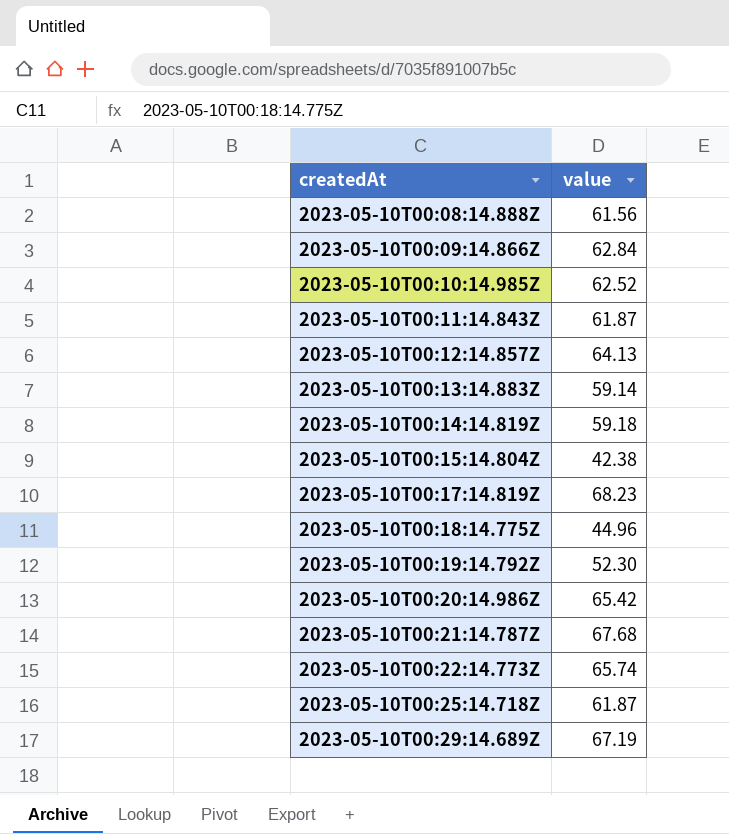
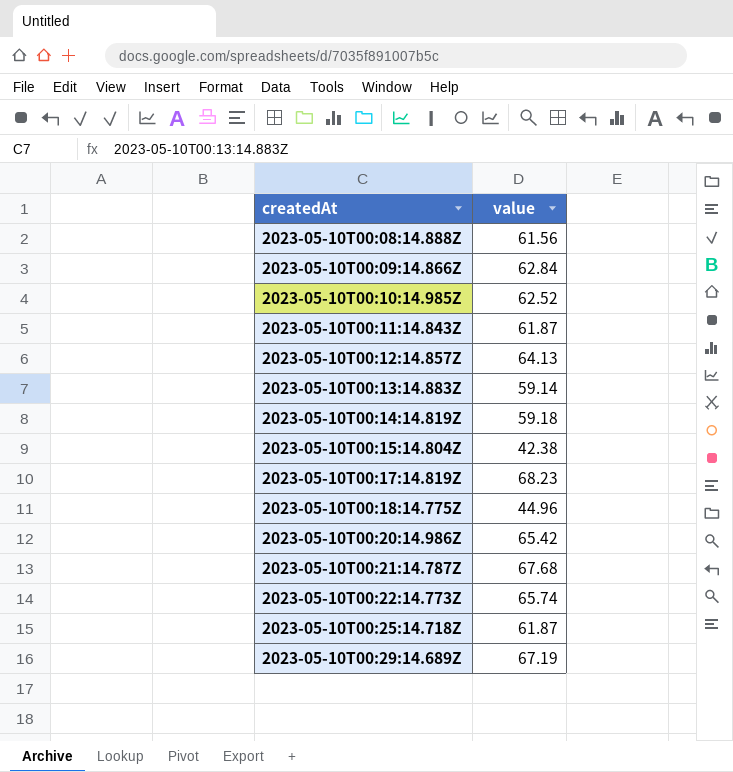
row 2023-05-10T00:19:14.792Z: 52.30 -> none

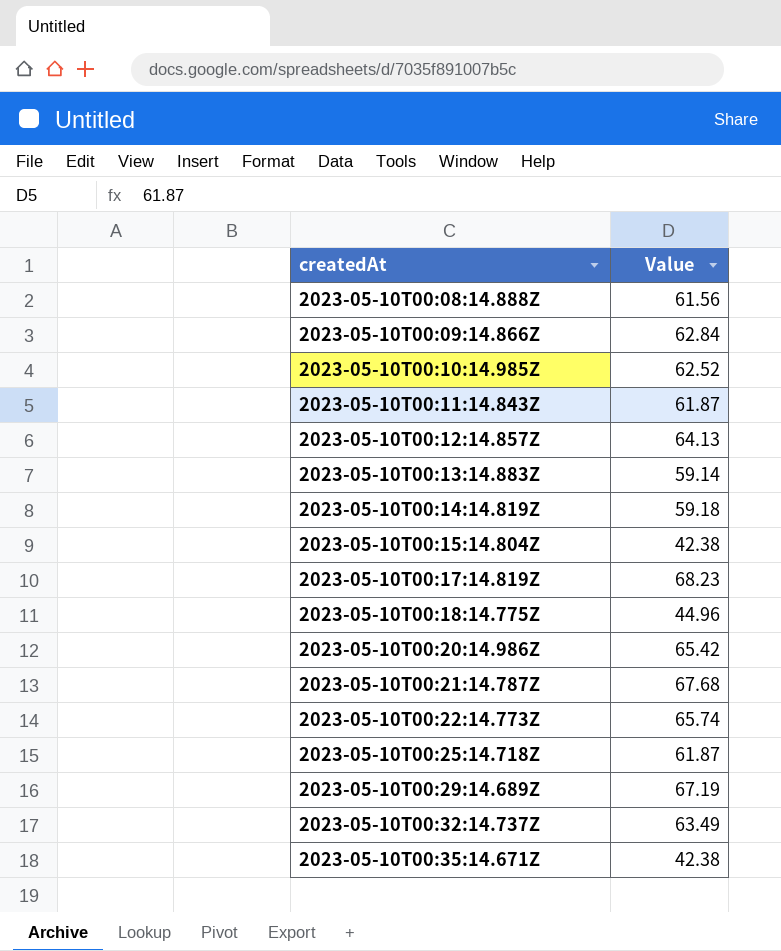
column name: value -> Value
row 2023-05-10T00:32:14.737Z: none -> 63.49
row 2023-05-10T00:35:14.671Z: none -> 42.38

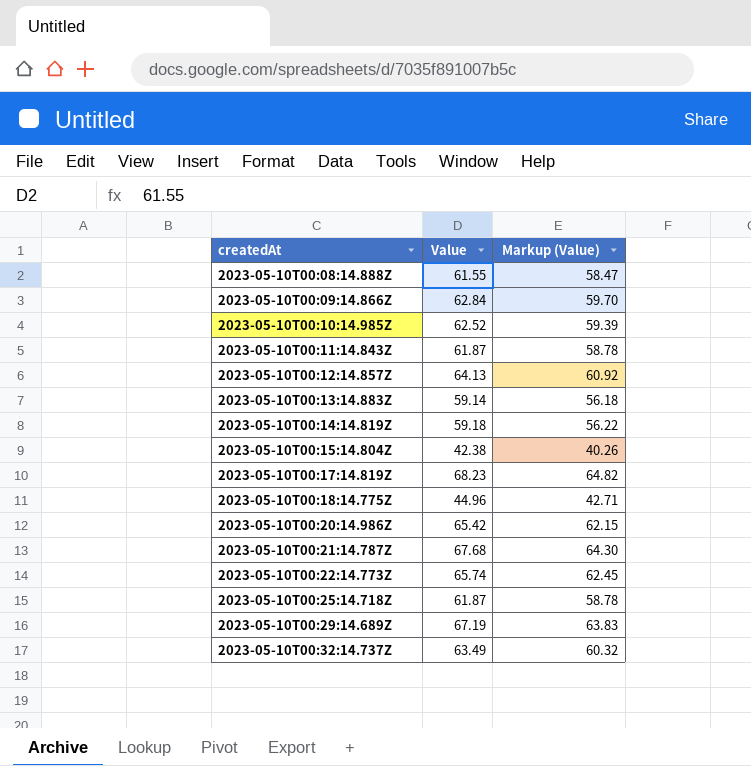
column Markup (Value) | formula: none -> [Value] * 0.95
row 2023-05-10T00:35:14.671Z: 42.38 -> none
2023-05-10T00:08:14.888Z | Value: 61.56 -> 61.55

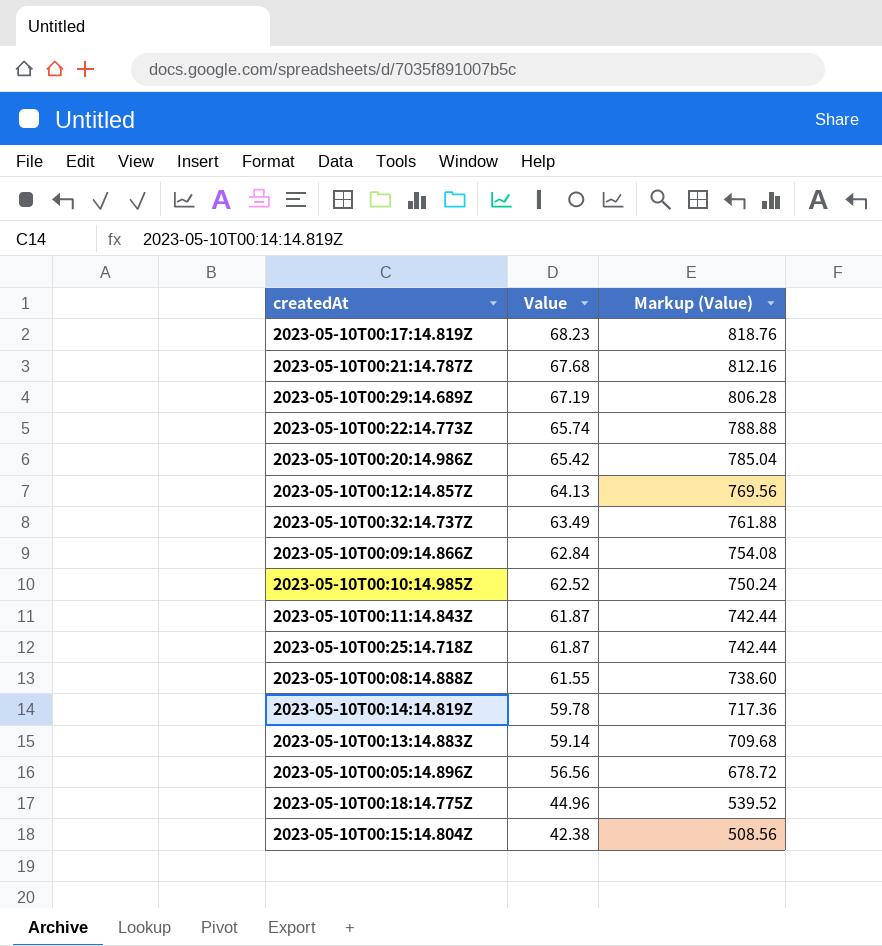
row order: createdAt ascending -> Value descending
column Markup (Value) | formula: [Value] * 0.95 -> [Value] * 12
2023-05-10T00:14:14.819Z | Value: 59.18 -> 59.78
row 2023-05-10T00:05:14.896Z: none -> 56.56 | 678.72

